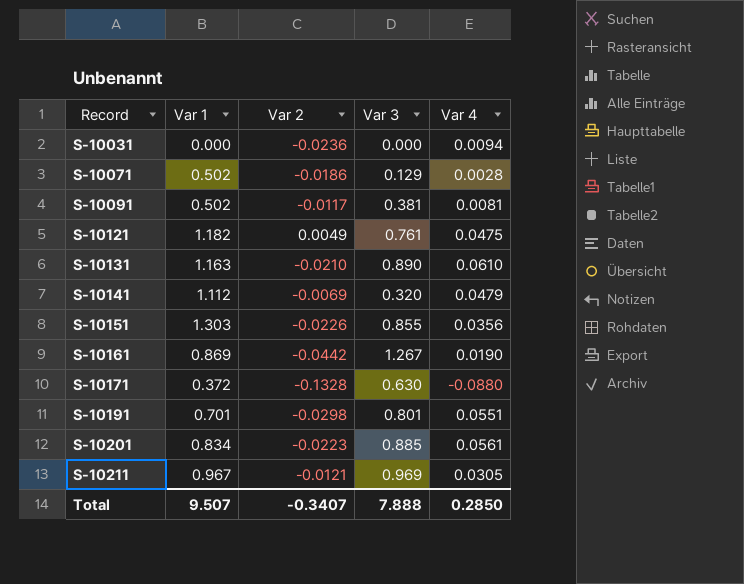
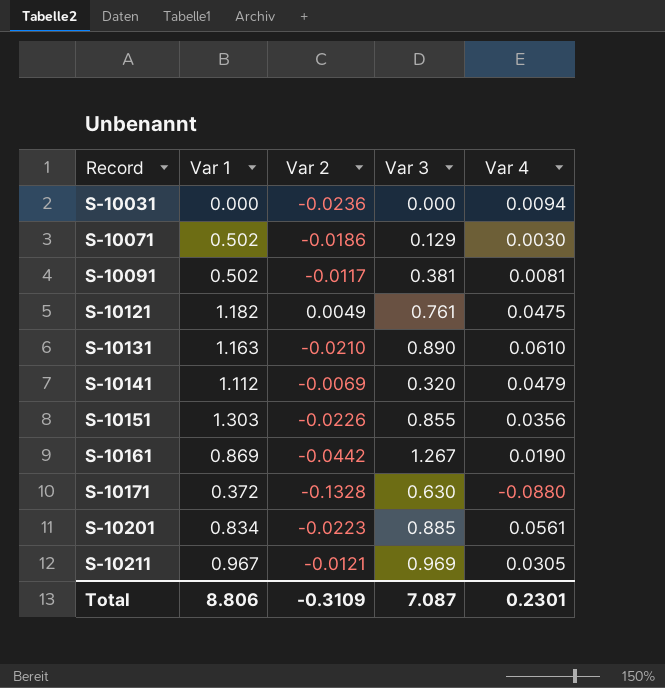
row S-10191: 0.701 | -0.0298 | 0.801 | 0.0551 -> none
S-10071 | Var 4: 0.0028 -> 0.0030
Total | Var 1: 9.507 -> 8.806
Total | Var 2: -0.3407 -> -0.3109
Total | Var 3: 7.888 -> 7.087
Total | Var 4: 0.2850 -> 0.2301

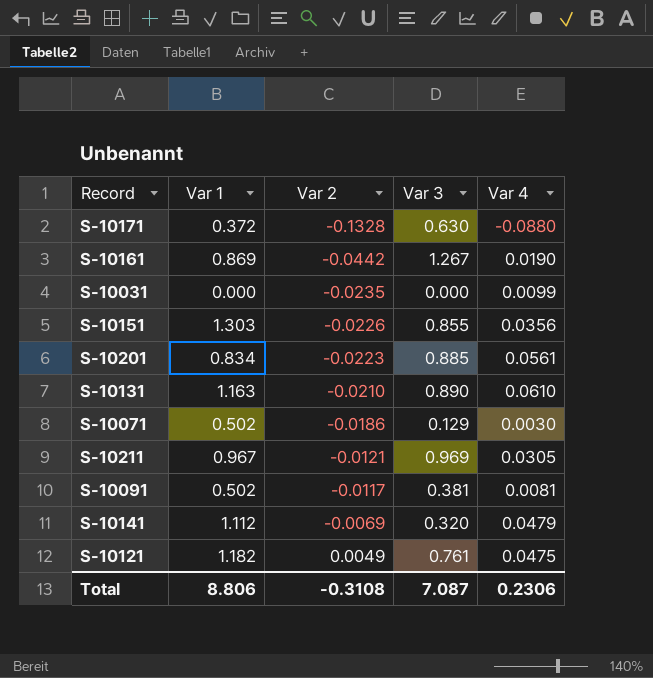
row order: Record ascending -> Var 2 ascending
S-10031 | Var 2: -0.0236 -> -0.0235
S-10031 | Var 4: 0.0094 -> 0.0099
Total | Var 2: -0.3109 -> -0.3108
Total | Var 4: 0.2301 -> 0.2306

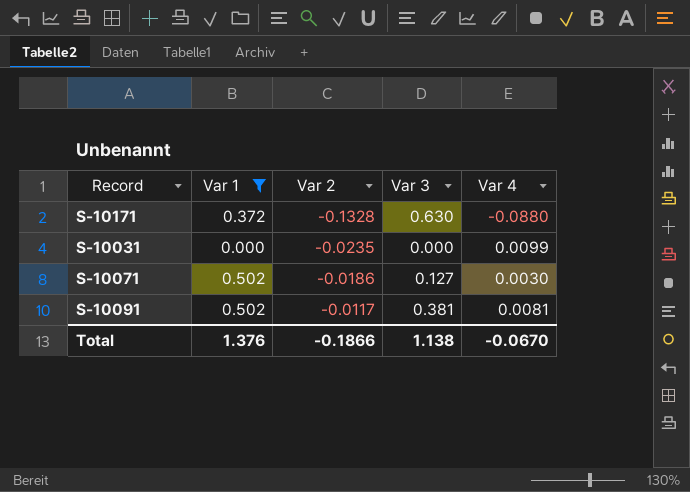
filter: none -> Var 1 <= 0.502
S-10071 | Var 3: 0.129 -> 0.127
Total | Var 1: 8.806 -> 1.376
Total | Var 2: -0.3108 -> -0.1866
Total | Var 3: 7.087 -> 1.138
Total | Var 4: 0.2306 -> -0.0670

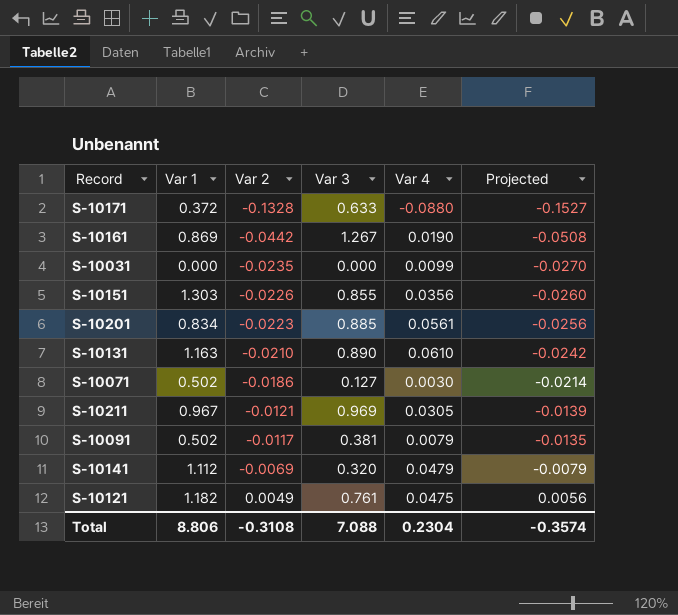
filter: Var 1 <= 0.502 -> none
column Projected | formula: none -> [Var 2] * 1.15
S-10171 | Var 3: 0.630 -> 0.633
S-10091 | Var 4: 0.0081 -> 0.0079
Total | Var 1: 1.376 -> 8.806
Total | Var 2: -0.1866 -> -0.3108
Total | Var 3: 1.138 -> 7.088
Total | Var 4: -0.0670 -> 0.2304

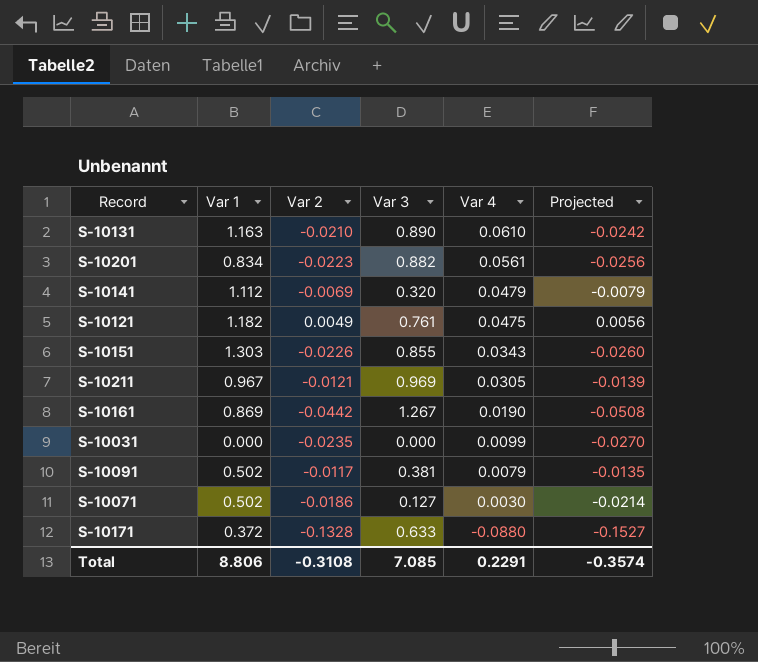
row order: Var 2 ascending -> Var 4 descending
S-10201 | Var 3: 0.885 -> 0.882
S-10151 | Var 4: 0.0356 -> 0.0343
Total | Var 3: 7.088 -> 7.085
Total | Var 4: 0.2304 -> 0.2291

